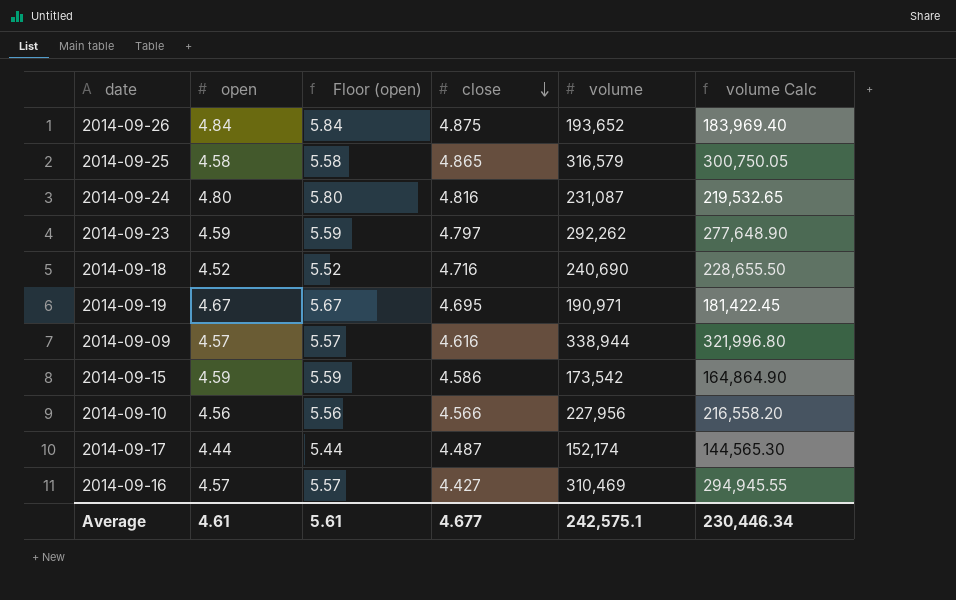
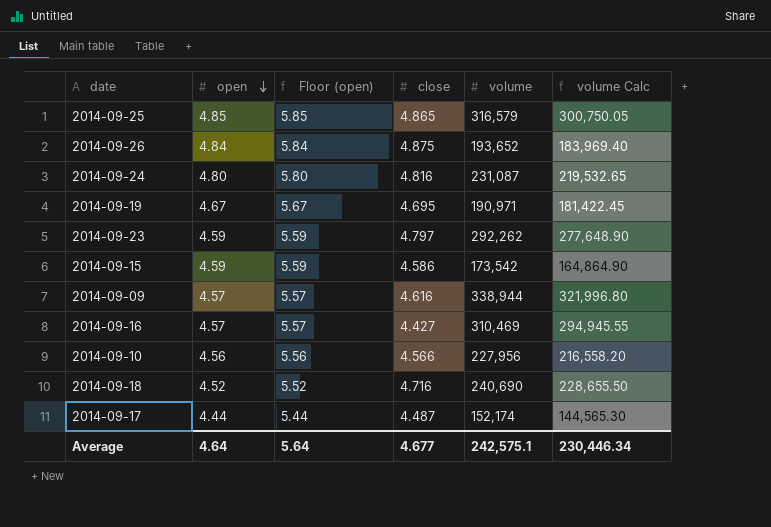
row order: close descending -> open descending
2014-09-25 | open: 4.58 -> 4.85
2014-09-25 | Floor (open): 5.58 -> 5.85
Average | open: 4.61 -> 4.64
Average | Floor (open): 5.61 -> 5.64

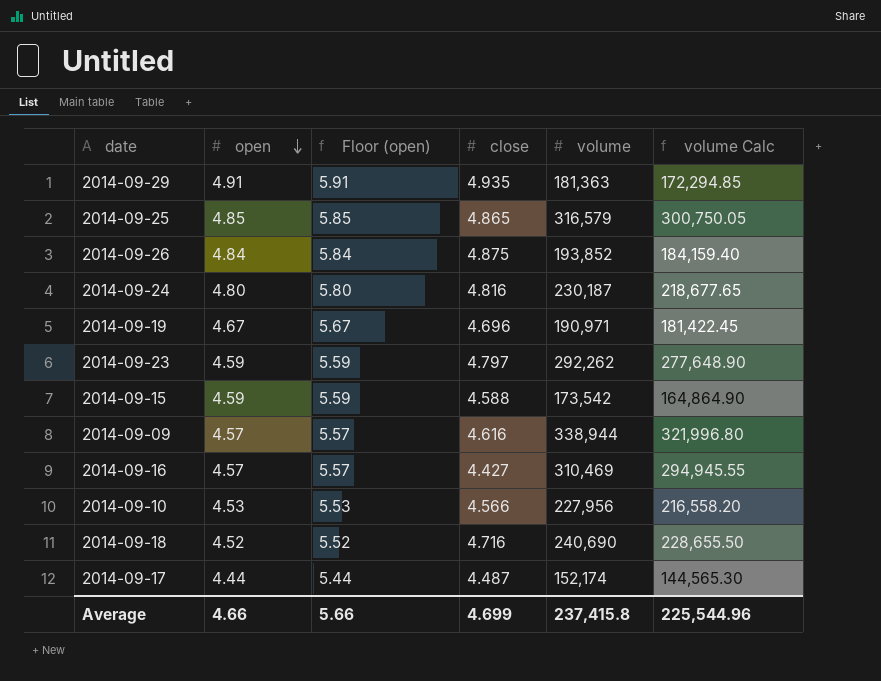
row 2014-09-29: none -> 4.91 | 5.91 | 4.935 | 181,363 | 172,294.85
2014-09-26 | volume: 193,652 -> 193,852
2014-09-26 | volume Calc: 183,969.40 -> 184,159.40
2014-09-24 | volume: 231,087 -> 230,187
2014-09-24 | volume Calc: 219,532.65 -> 218,677.65
2014-09-19 | close: 4.695 -> 4.696
2014-09-15 | close: 4.586 -> 4.588
2014-09-10 | open: 4.56 -> 4.53
2014-09-10 | Floor (open): 5.56 -> 5.53
Average | open: 4.64 -> 4.66
Average | Floor (open): 5.64 -> 5.66
Average | close: 4.677 -> 4.699
Average | volume: 242,575.1 -> 237,415.8
Average | volume Calc: 230,446.34 -> 225,544.96

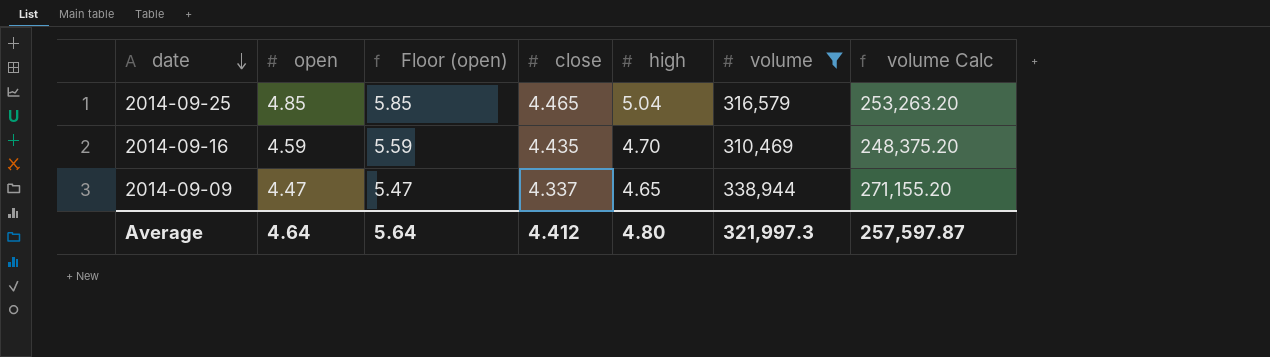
filter: none -> volume >= 310,469
row order: open descending -> date descending
column high | position: none -> 5
column volume Calc | formula: [volume] * 0.95 -> [volume] * 0.8
2014-09-25 | close: 4.865 -> 4.465
2014-09-16 | open: 4.57 -> 4.59
2014-09-16 | Floor (open): 5.57 -> 5.59
2014-09-16 | close: 4.427 -> 4.435
2014-09-09 | open: 4.57 -> 4.47
2014-09-09 | Floor (open): 5.57 -> 5.47
2014-09-09 | close: 4.616 -> 4.337
Average | open: 4.66 -> 4.64
Average | Floor (open): 5.66 -> 5.64
Average | close: 4.699 -> 4.412
Average | volume: 237,415.8 -> 321,997.3
Average | volume Calc: 225,544.96 -> 257,597.87

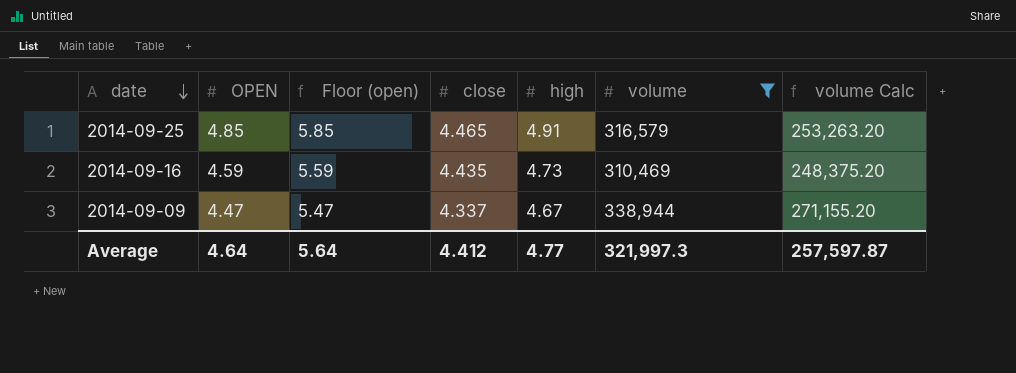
column name: open -> OPEN
2014-09-25 | high: 5.04 -> 4.91
2014-09-16 | high: 4.70 -> 4.73
2014-09-09 | high: 4.65 -> 4.67
Average | high: 4.80 -> 4.77

